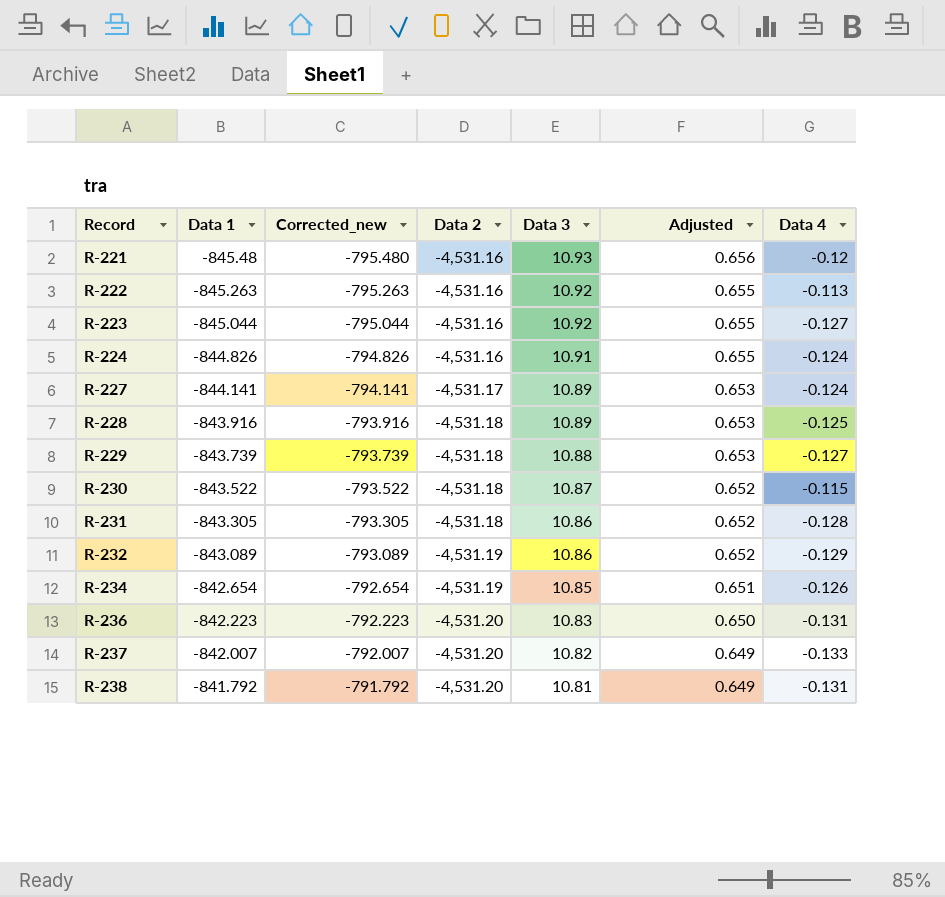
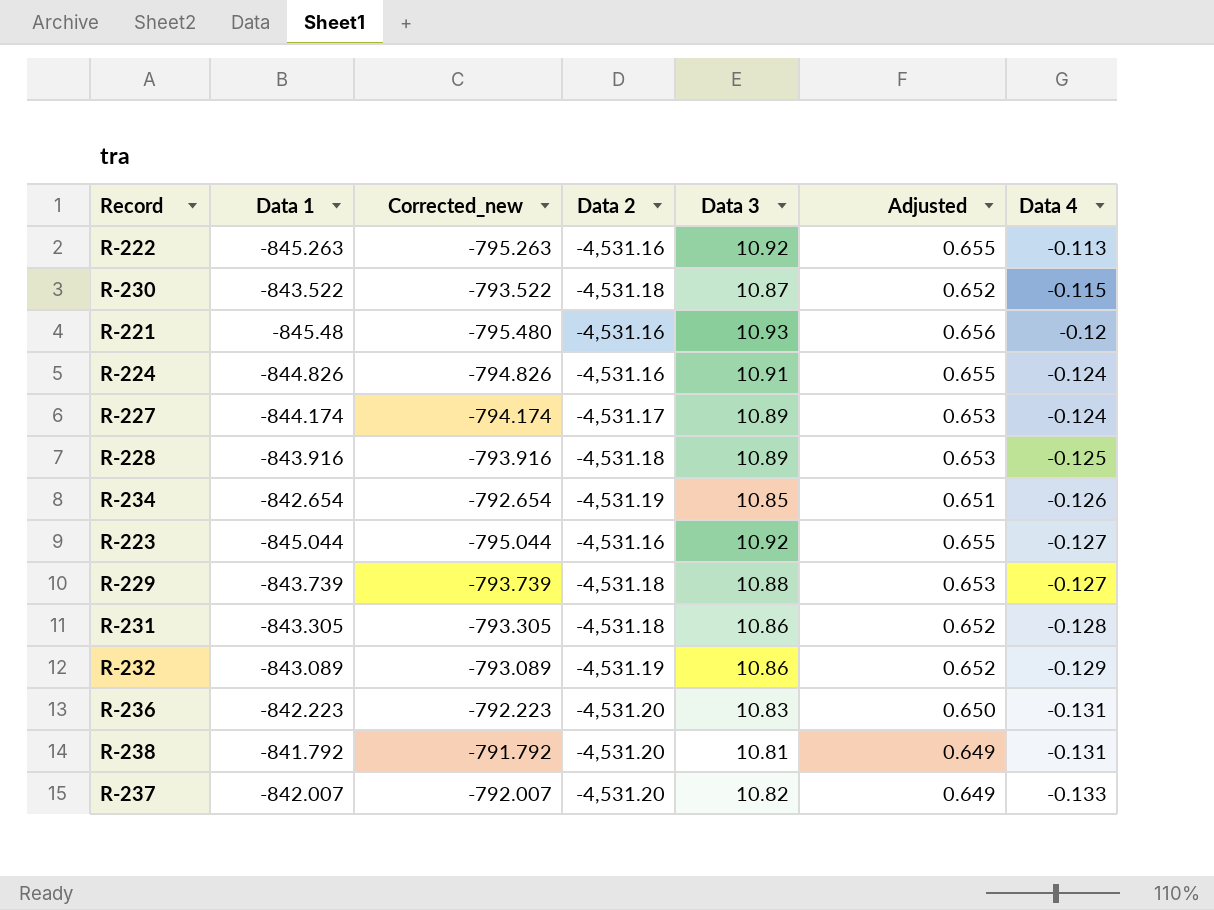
row order: Record ascending -> Data 4 descending
R-227 | Data 1: -844.141 -> -844.174
R-227 | Corrected_new: -794.141 -> -794.174

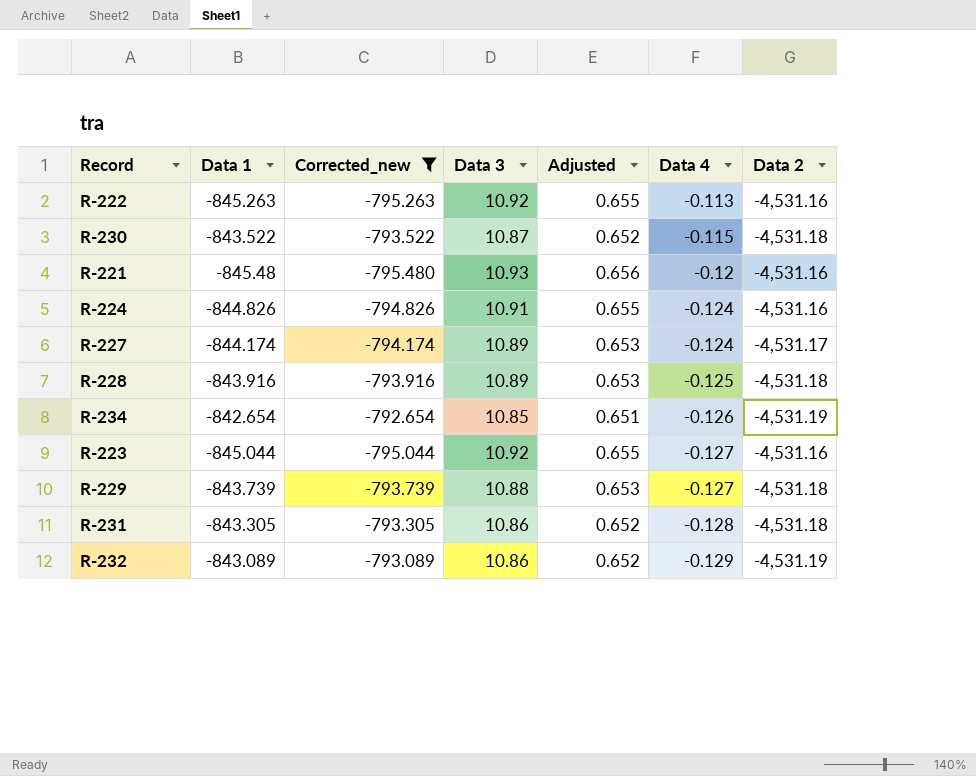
filter: none -> Corrected_new <= -792.654
column Data 2 | position: 4 -> 7

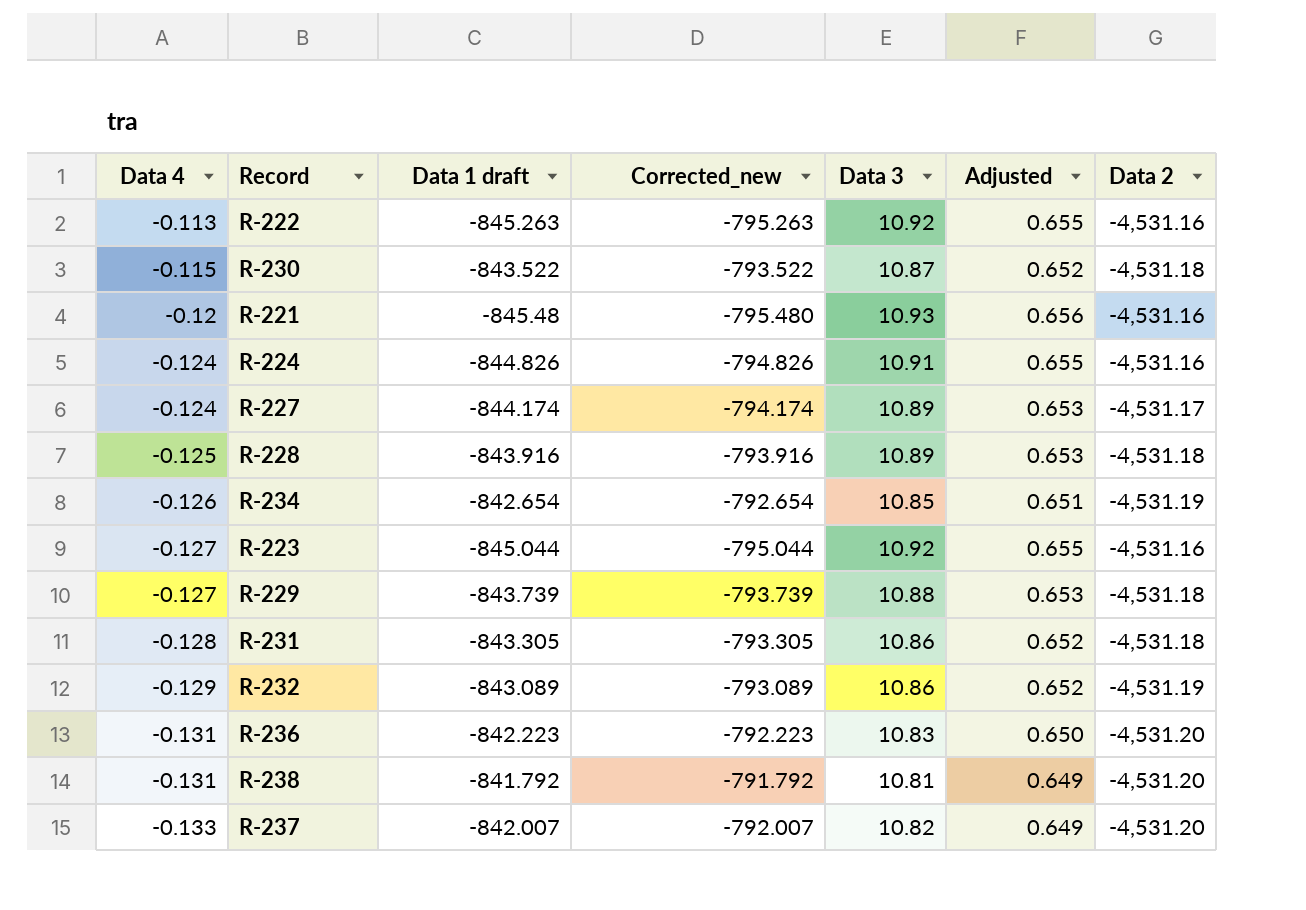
filter: Corrected_new <= -792.654 -> none
column Data 4 | position: 6 -> 1
column name: Data 1 -> Data 1 draft

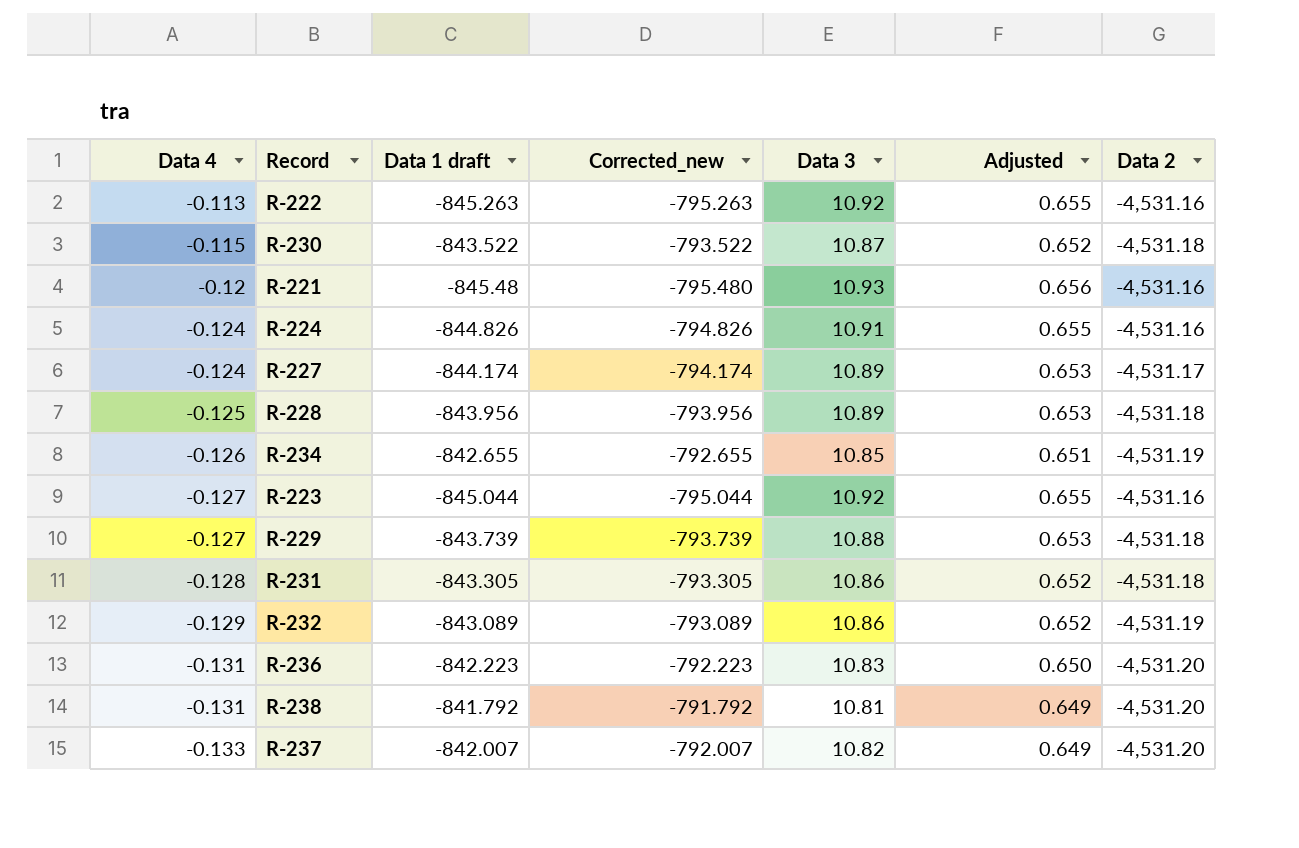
R-228 | Data 1 draft: -843.916 -> -843.956
R-228 | Corrected_new: -793.916 -> -793.956
R-234 | Data 1 draft: -842.654 -> -842.655
R-234 | Corrected_new: -792.654 -> -792.655

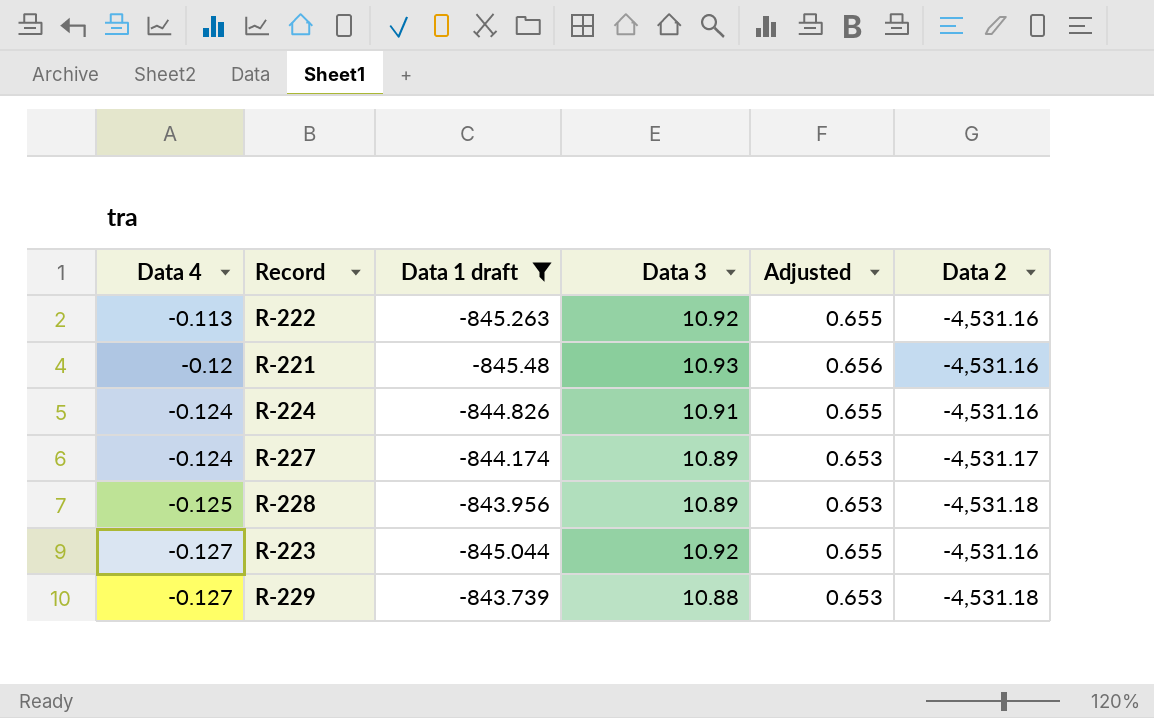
filter: none -> Data 1 draft <= -843.739
column Corrected_new | formula: [Data 1 draft] + 50 -> none

